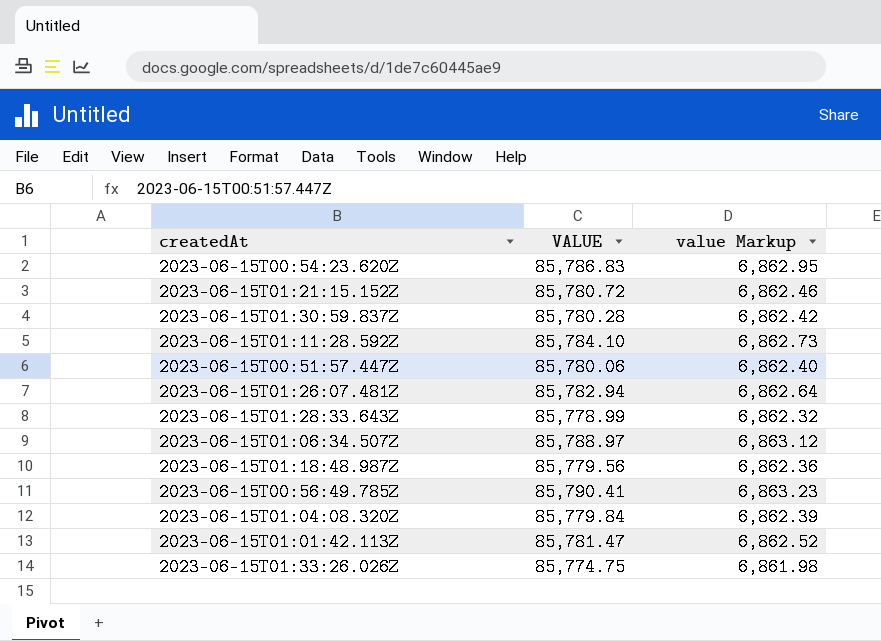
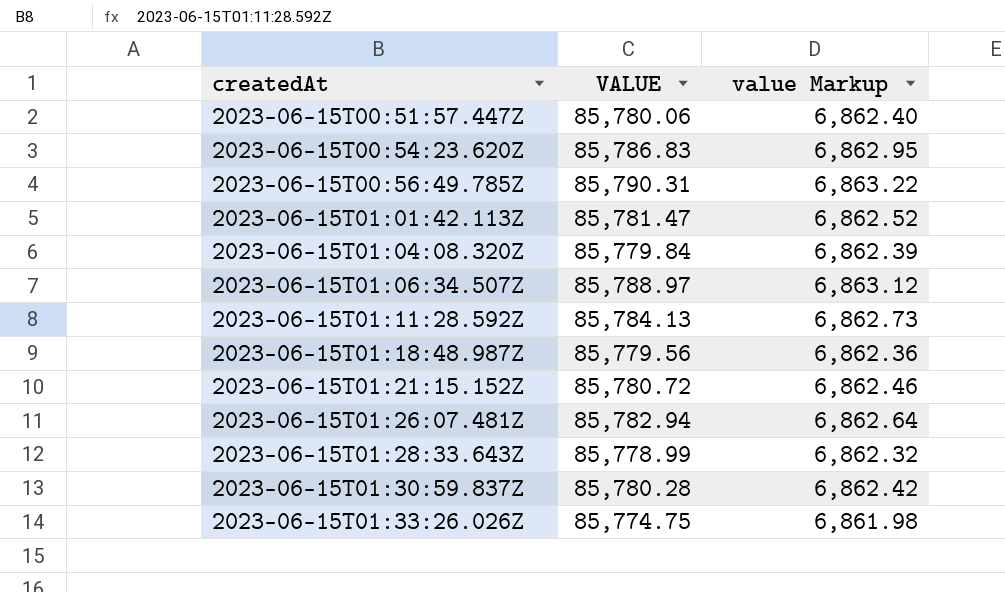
row order: none -> createdAt ascending
2023-06-15T00:56:49.785Z | VALUE: 85,790.41 -> 85,790.31
2023-06-15T00:56:49.785Z | value Markup: 6,863.23 -> 6,863.22
2023-06-15T01:11:28.592Z | VALUE: 85,784.10 -> 85,784.13

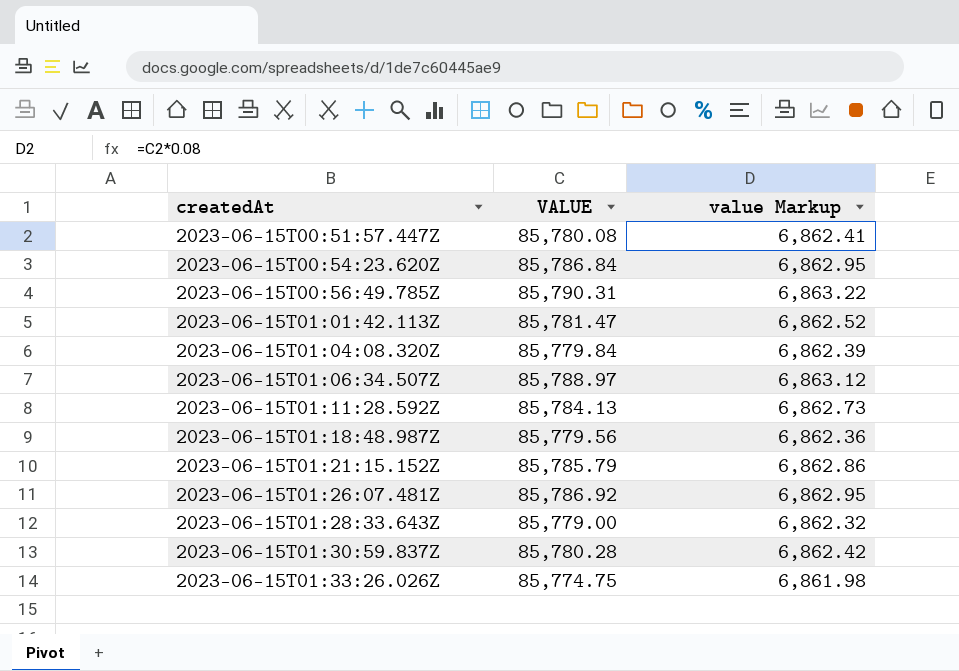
2023-06-15T00:51:57.447Z | VALUE: 85,780.06 -> 85,780.08
2023-06-15T00:51:57.447Z | value Markup: 6,862.40 -> 6,862.41
2023-06-15T00:54:23.620Z | VALUE: 85,786.83 -> 85,786.84
2023-06-15T01:21:15.152Z | VALUE: 85,780.72 -> 85,785.79
2023-06-15T01:21:15.152Z | value Markup: 6,862.46 -> 6,862.86
2023-06-15T01:26:07.481Z | VALUE: 85,782.94 -> 85,786.92
2023-06-15T01:26:07.481Z | value Markup: 6,862.64 -> 6,862.95
2023-06-15T01:28:33.643Z | VALUE: 85,778.99 -> 85,779.00

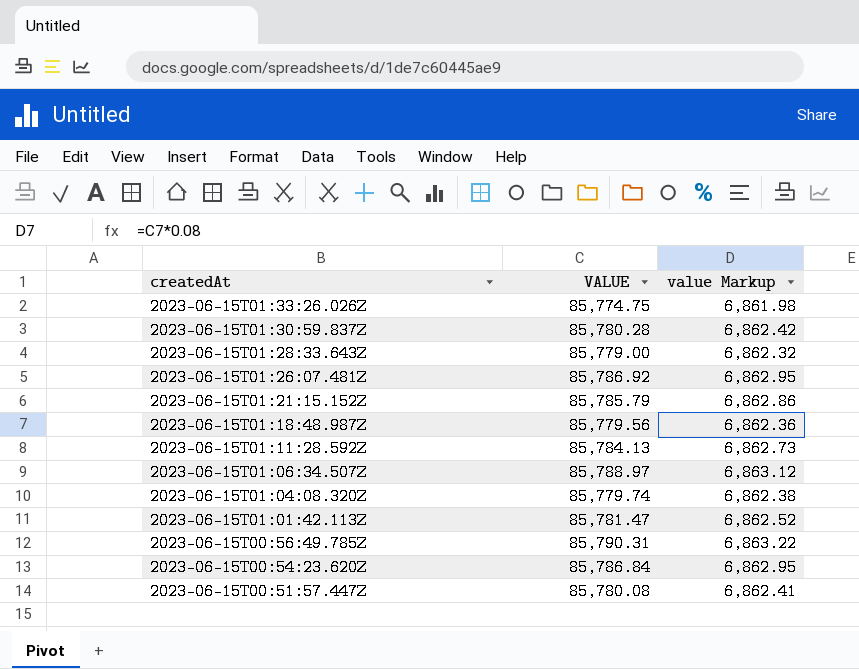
row order: createdAt ascending -> createdAt descending
2023-06-15T01:04:08.320Z | VALUE: 85,779.84 -> 85,779.74
2023-06-15T01:04:08.320Z | value Markup: 6,862.39 -> 6,862.38

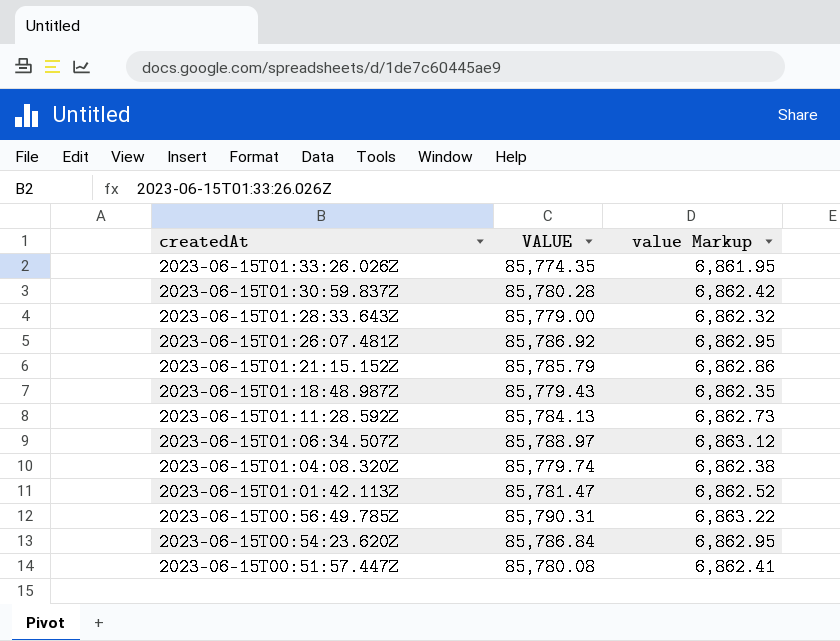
2023-06-15T01:33:26.026Z | VALUE: 85,774.75 -> 85,774.35
2023-06-15T01:33:26.026Z | value Markup: 6,861.98 -> 6,861.95
2023-06-15T01:18:48.987Z | VALUE: 85,779.56 -> 85,779.43
2023-06-15T01:18:48.987Z | value Markup: 6,862.36 -> 6,862.35

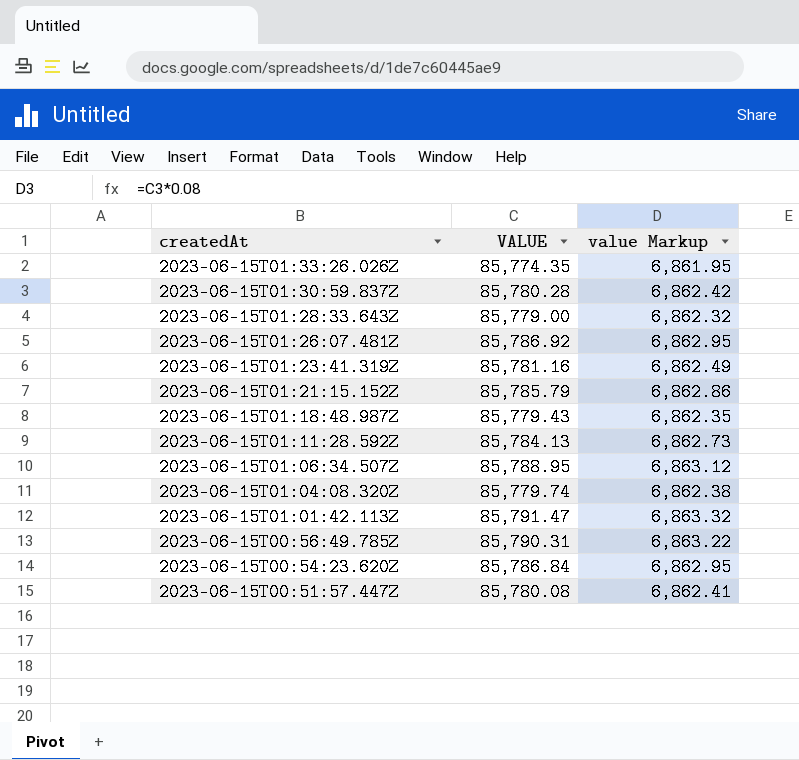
row 2023-06-15T01:23:41.319Z: none -> 85,781.16 | 6,862.49
2023-06-15T01:06:34.507Z | VALUE: 85,788.97 -> 85,788.95
2023-06-15T01:01:42.113Z | VALUE: 85,781.47 -> 85,791.47
2023-06-15T01:01:42.113Z | value Markup: 6,862.52 -> 6,863.32

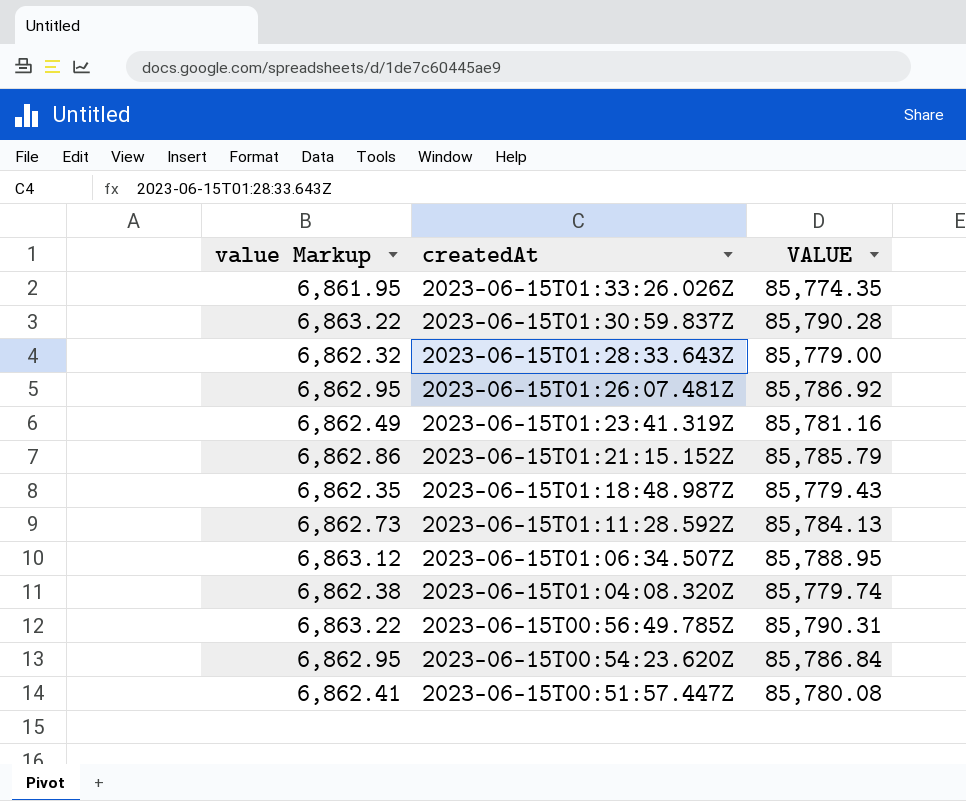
column value Markup | position: 3 -> 1
row 2023-06-15T01:01:42.113Z: 85,791.47 | 6,863.32 -> none
2023-06-15T01:30:59.837Z | value Markup: 6,862.42 -> 6,863.22
2023-06-15T01:30:59.837Z | VALUE: 85,780.28 -> 85,790.28

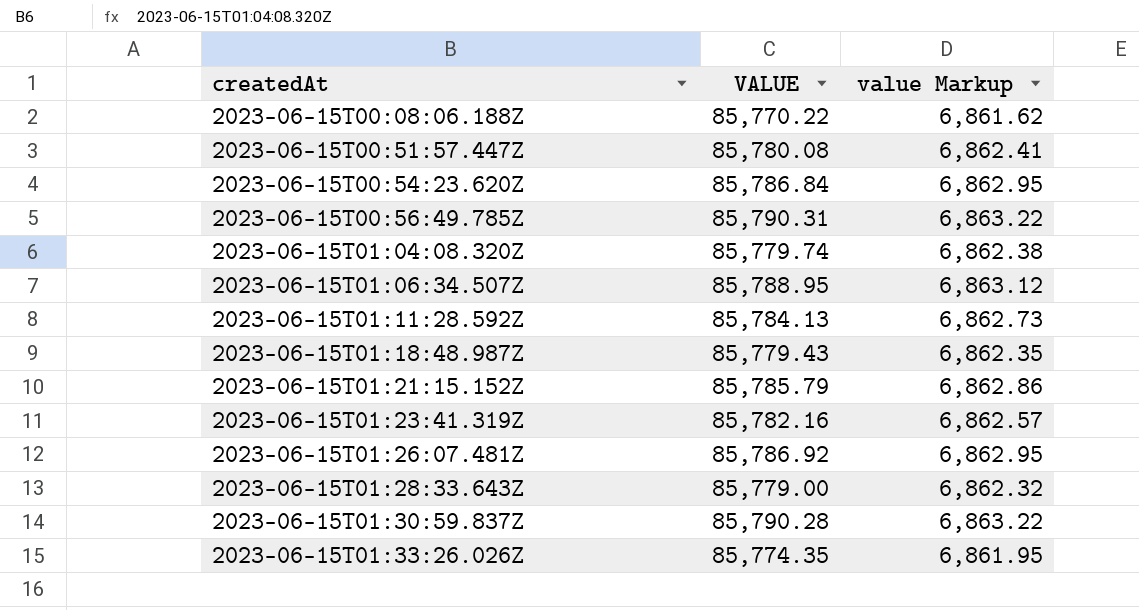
row order: createdAt descending -> createdAt ascending
column value Markup | position: 1 -> 3
row 2023-06-15T00:08:06.188Z: none -> 85,770.22 | 6,861.62
2023-06-15T01:23:41.319Z | VALUE: 85,781.16 -> 85,782.16
2023-06-15T01:23:41.319Z | value Markup: 6,862.49 -> 6,862.57

